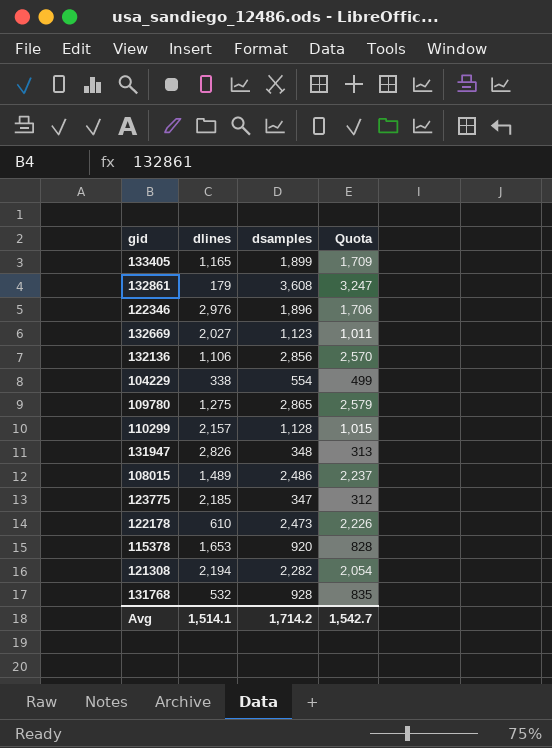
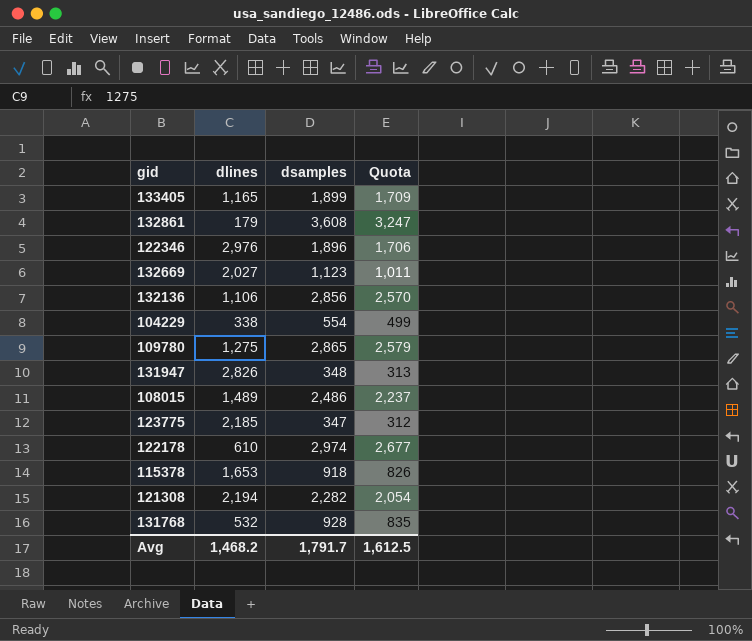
row 110299: 2,157 | 1,128 | 1,015 -> none
122178 | dsamples: 2,473 -> 2,974
122178 | Quota: 2,226 -> 2,677
115378 | dsamples: 920 -> 918
115378 | Quota: 828 -> 826
Avg | dlines: 1,514.1 -> 1,468.2
Avg | dsamples: 1,714.2 -> 1,791.7
Avg | Quota: 1,542.7 -> 1,612.5

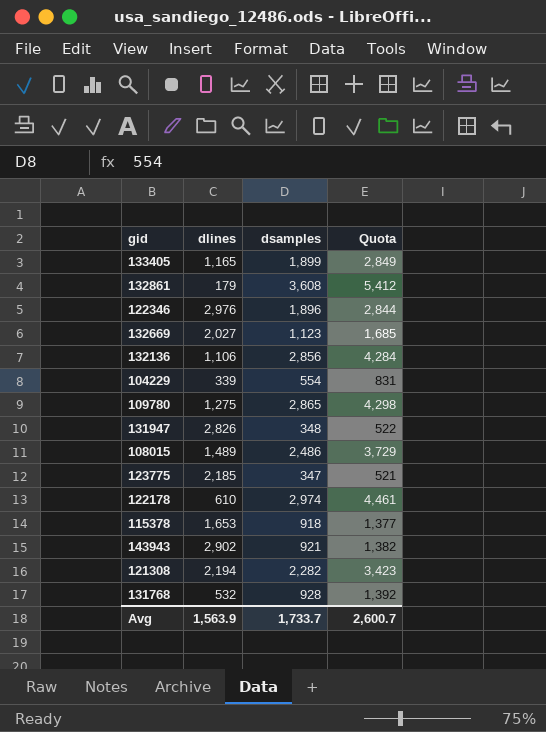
column Quota | formula: [dsamples] * 0.9 -> [dsamples] * 1.5
104229 | dlines: 338 -> 339
row 143943: none -> 2,902 | 921 | 1,382
Avg | dlines: 1,468.2 -> 1,563.9
Avg | dsamples: 1,791.7 -> 1,733.7
Avg | Quota: 1,612.5 -> 2,600.7

